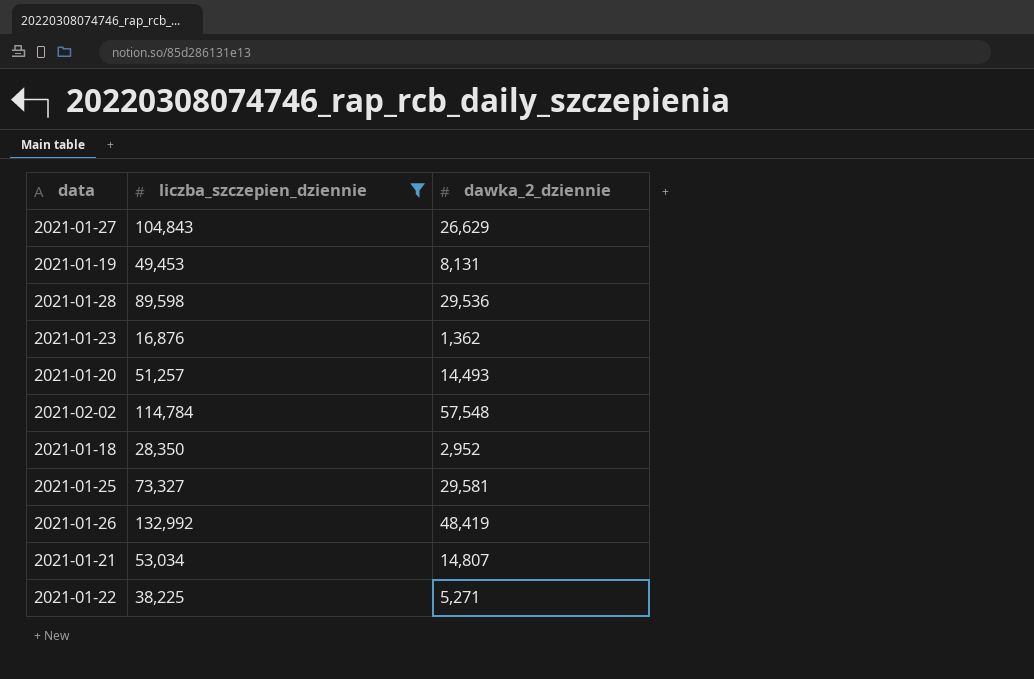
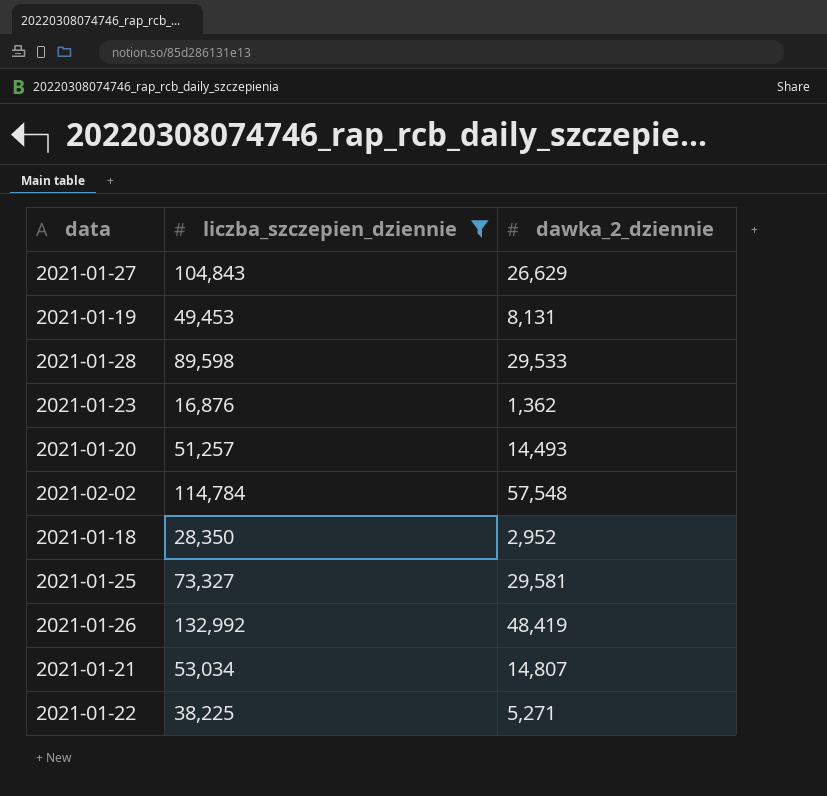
2021-01-28 | dawka_2_dziennie: 29,536 -> 29,533

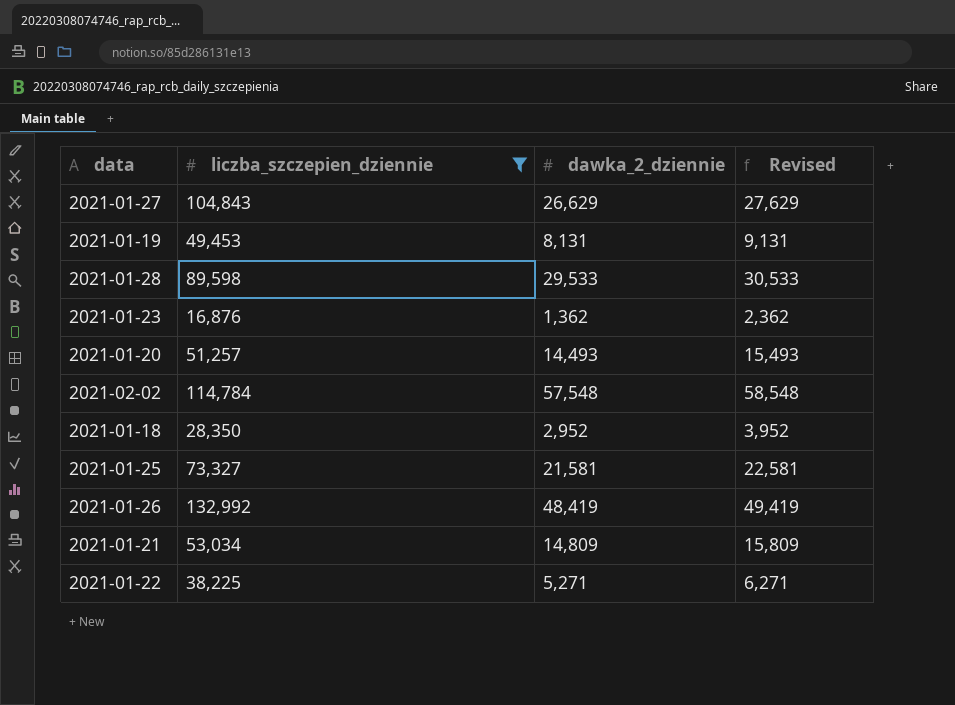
column Revised | formula: none -> [dawka_2_dziennie] + 1000
2021-01-25 | dawka_2_dziennie: 29,581 -> 21,581
2021-01-21 | dawka_2_dziennie: 14,807 -> 14,809

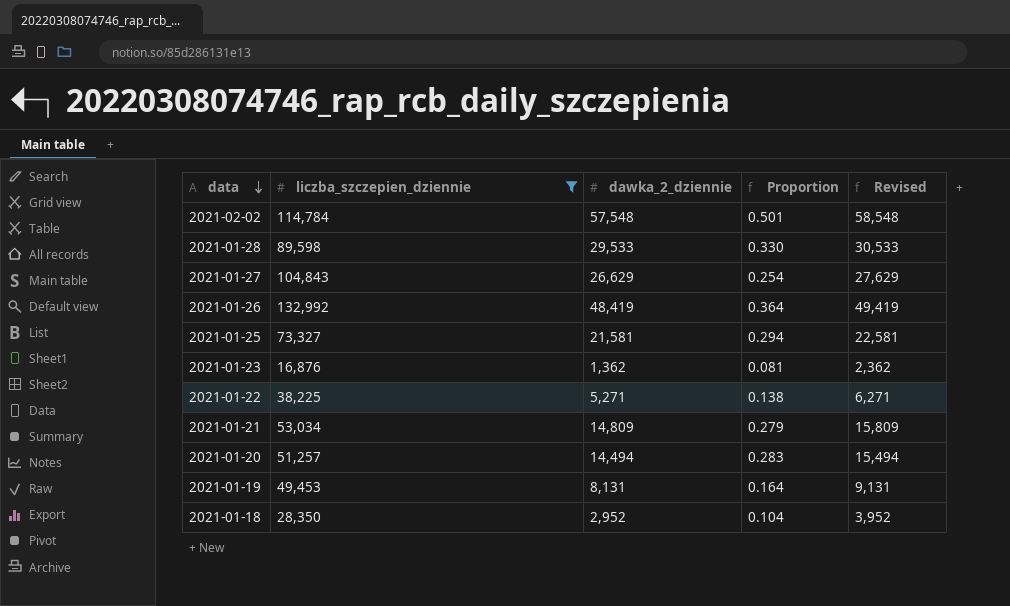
row order: none -> data descending
column Proportion | formula: none -> [dawka_2_dziennie] / [liczba_szczepien_dziennie]
2021-01-20 | dawka_2_dziennie: 14,493 -> 14,494
2021-01-20 | Revised: 15,493 -> 15,494

